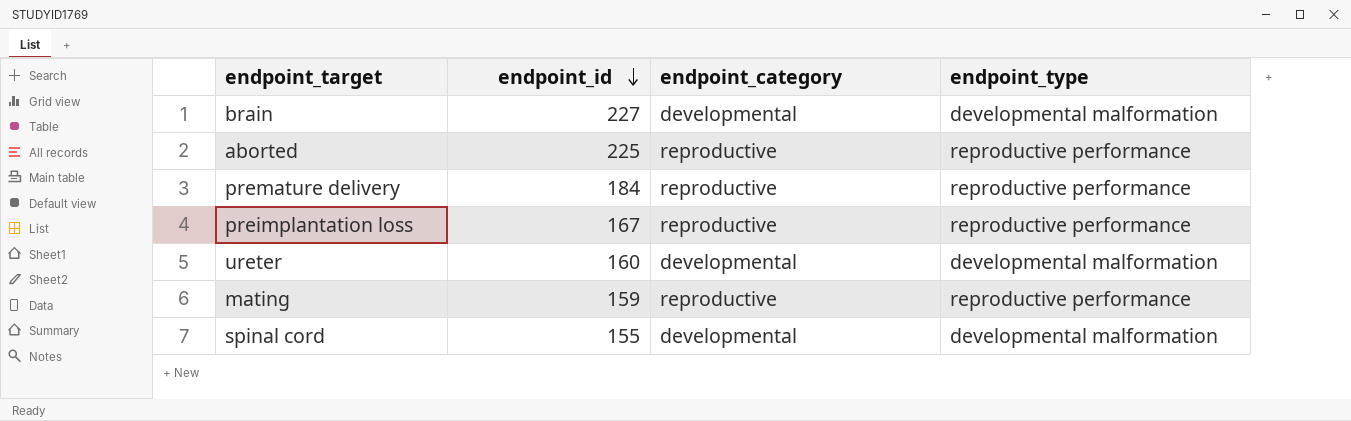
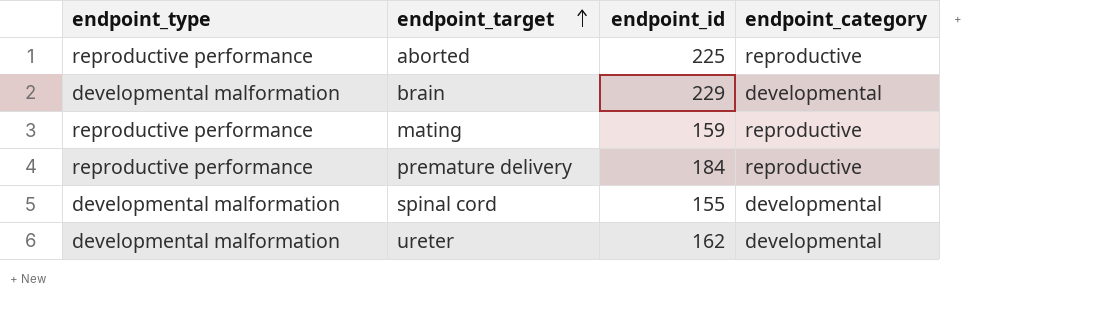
row order: endpoint_id descending -> endpoint_target ascending
column endpoint_type | position: 4 -> 1
row preimplantation loss: 167 | reproductive | reproductive performance -> none
brain | endpoint_id: 227 -> 229
ureter | endpoint_id: 160 -> 162

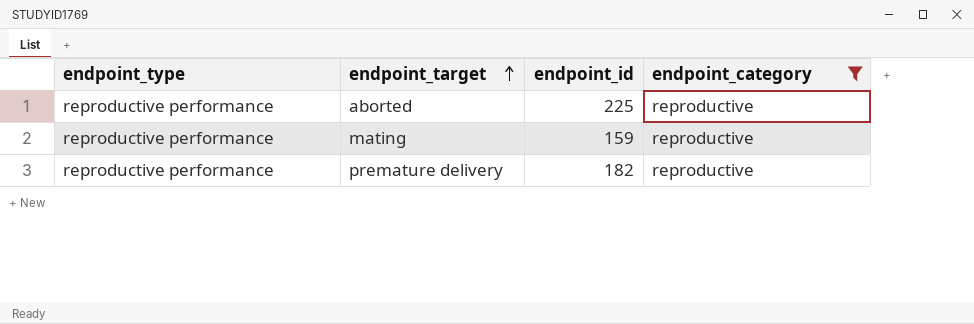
filter: none -> endpoint_category = reproductive
premature delivery | endpoint_id: 184 -> 182

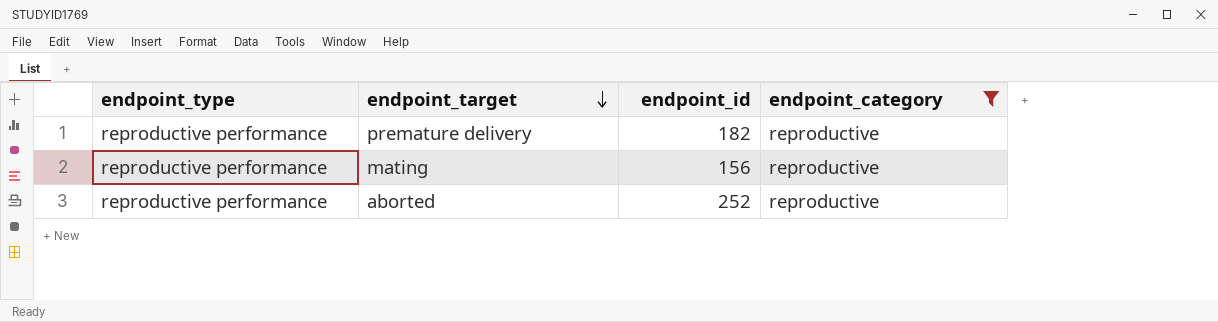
row order: endpoint_target ascending -> endpoint_target descending
mating | endpoint_id: 159 -> 156
aborted | endpoint_id: 225 -> 252

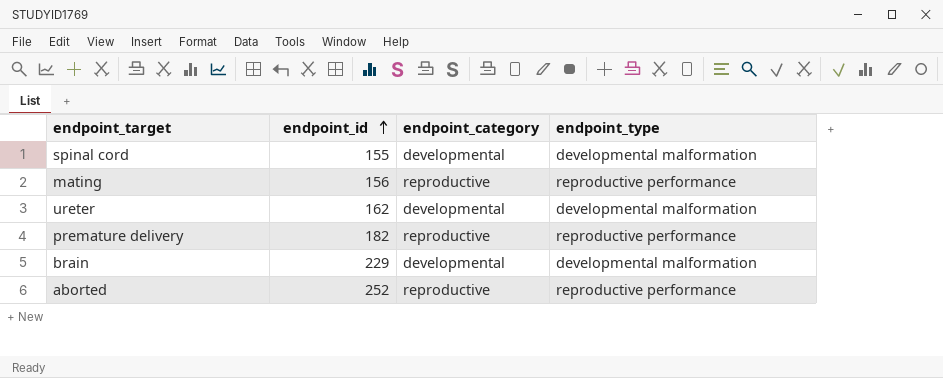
filter: endpoint_category = reproductive -> none
row order: endpoint_target descending -> endpoint_id ascending
column endpoint_type | position: 1 -> 4

